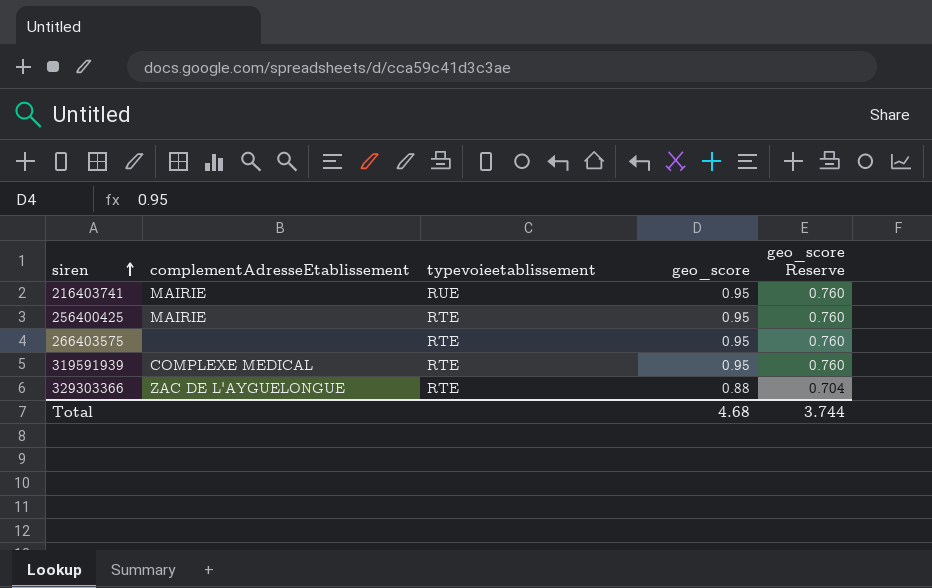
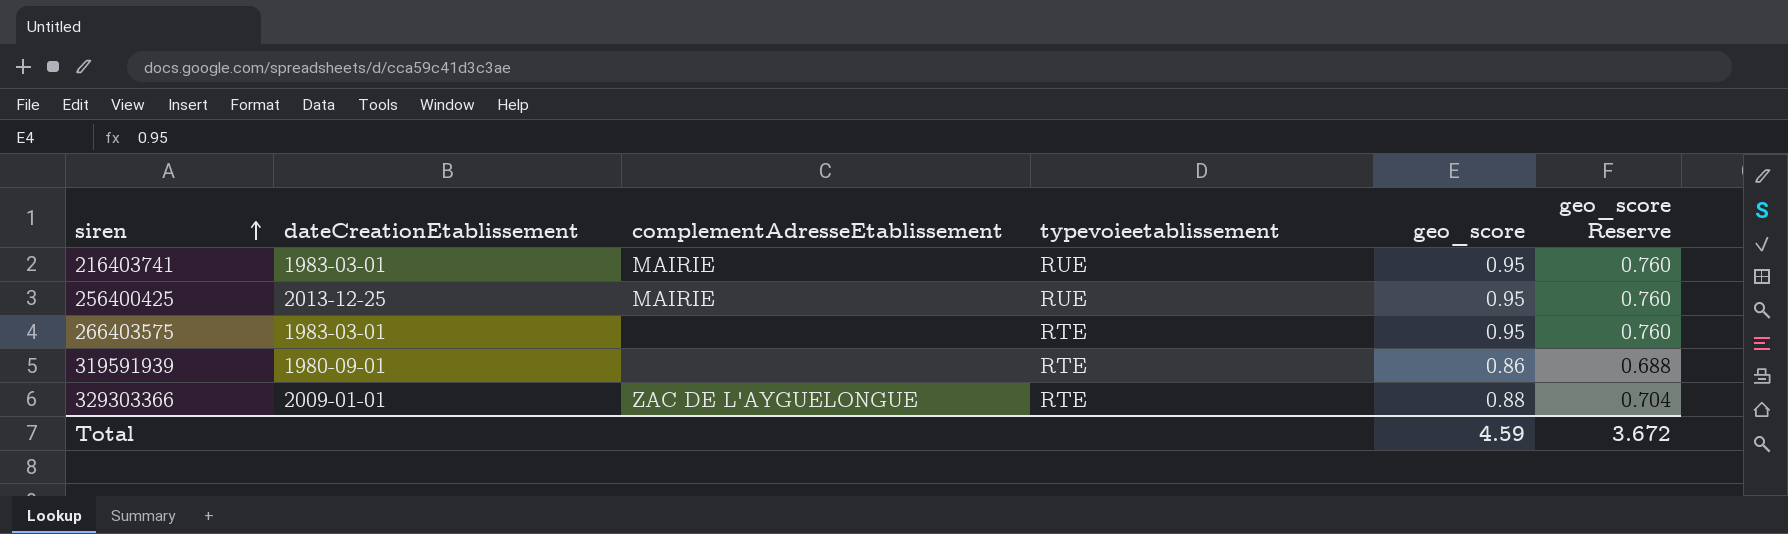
column dateCreationEtablissement | position: none -> 2
256400425 | typevoieetablissement: RTE -> RUE
319591939 | complementAdresseEtablissement: COMPLEXE MEDICAL -> none
319591939 | geo_score: 0.95 -> 0.86
319591939 | geo_score Reserve: 0.760 -> 0.688
Total | geo_score: 4.68 -> 4.59
Total | geo_score Reserve: 3.744 -> 3.672

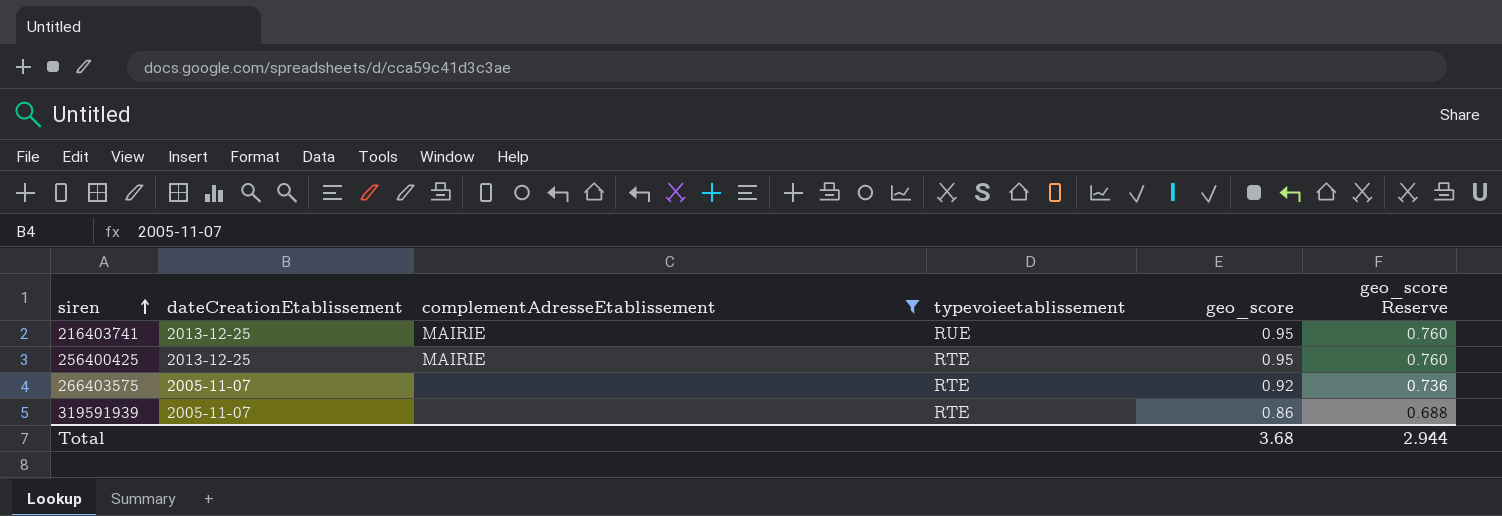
filter: none -> complementAdresseEtablissement != ZAC DE L'AYGUELONGUE
216403741 | dateCreationEtablissement: 1983-03-01 -> 2013-12-25
256400425 | typevoieetablissement: RUE -> RTE
266403575 | dateCreationEtablissement: 1983-03-01 -> 2005-11-07
266403575 | geo_score: 0.95 -> 0.92
266403575 | geo_score Reserve: 0.760 -> 0.736
319591939 | dateCreationEtablissement: 1980-09-01 -> 2005-11-07
Total | geo_score: 4.59 -> 3.68
Total | geo_score Reserve: 3.672 -> 2.944

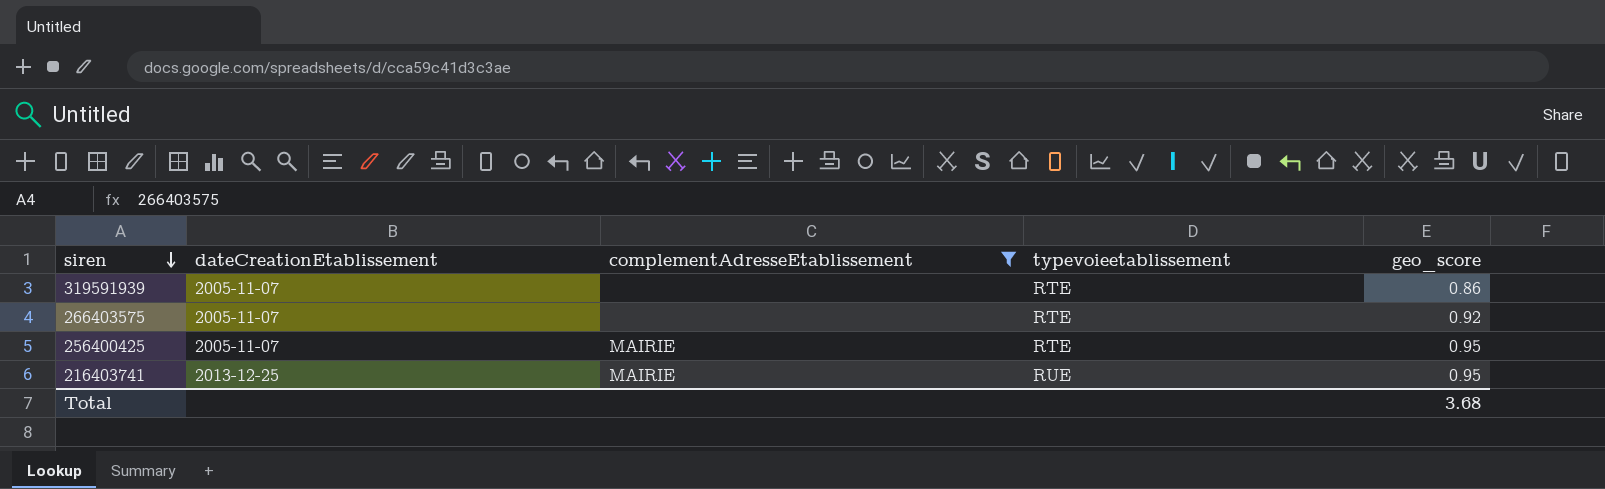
row order: siren ascending -> siren descending
column geo_score Reserve | formula: [geo_score] * 0.8 -> none
256400425 | dateCreationEtablissement: 2013-12-25 -> 2005-11-07

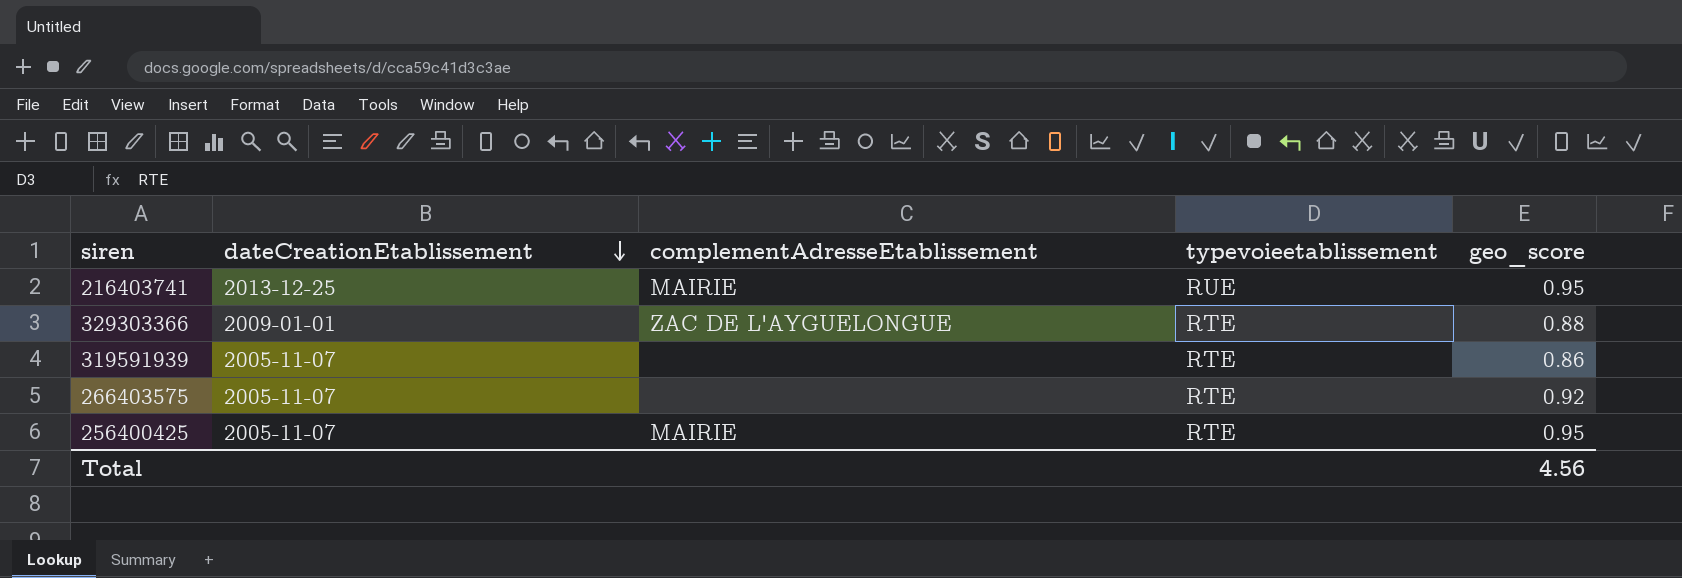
filter: complementAdresseEtablissement != ZAC DE L'AYGUELONGUE -> none
row order: siren descending -> dateCreationEtablissement descending
Total | geo_score: 3.68 -> 4.56

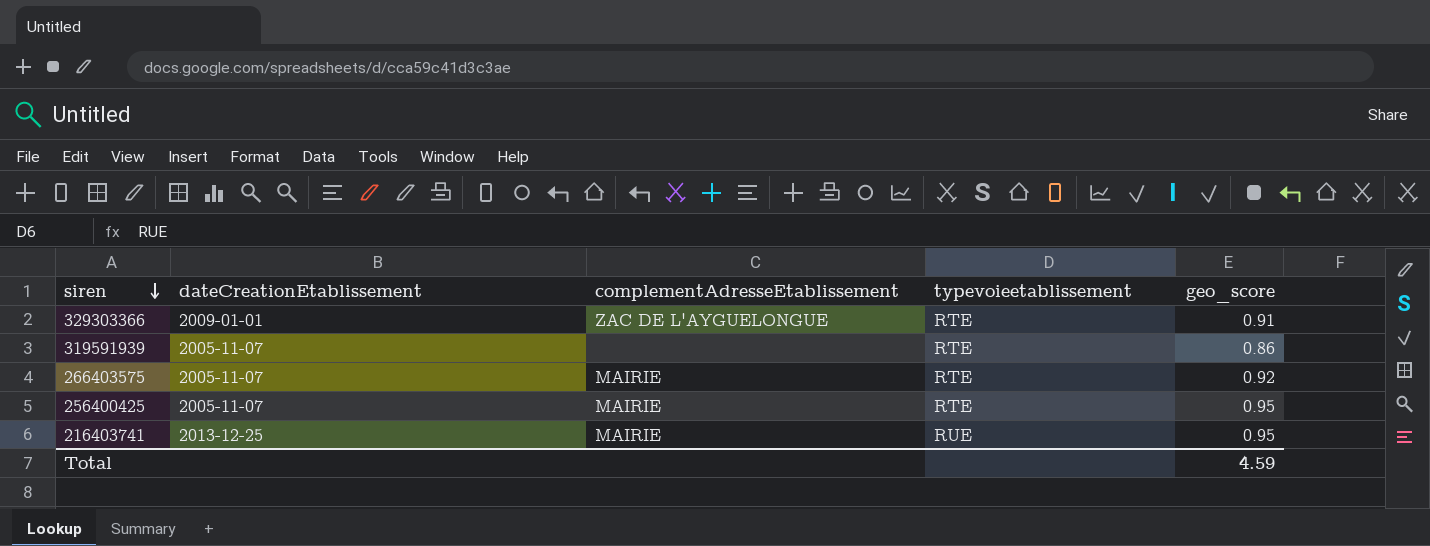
row order: dateCreationEtablissement descending -> siren descending
329303366 | geo_score: 0.88 -> 0.91
266403575 | complementAdresseEtablissement: none -> MAIRIE
Total | geo_score: 4.56 -> 4.59

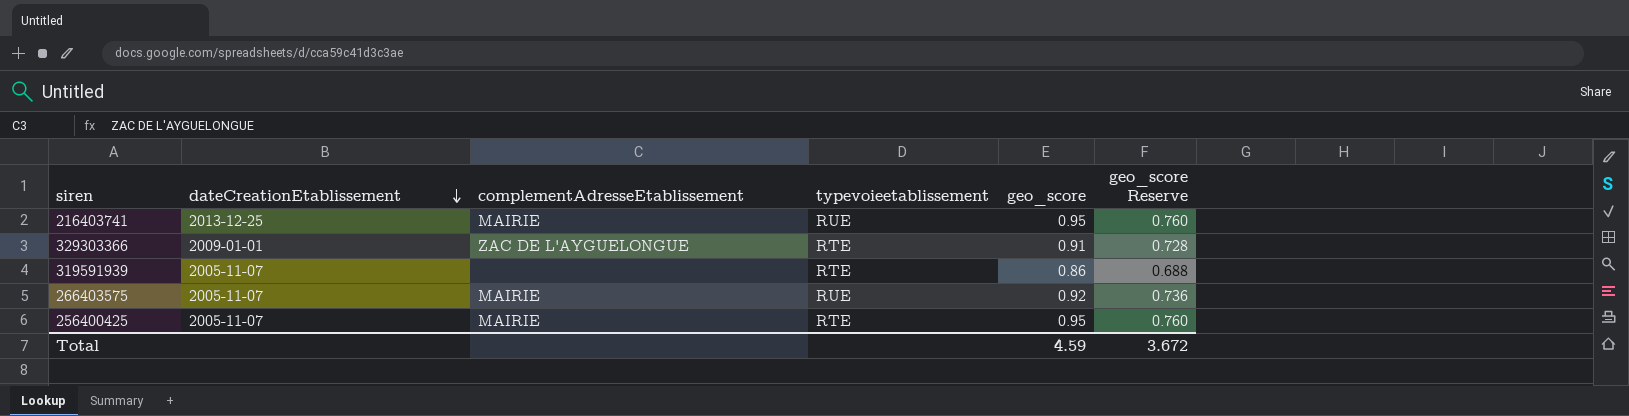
row order: siren descending -> dateCreationEtablissement descending
column geo_score Reserve | formula: none -> [geo_score] * 0.8
266403575 | typevoieetablissement: RTE -> RUE

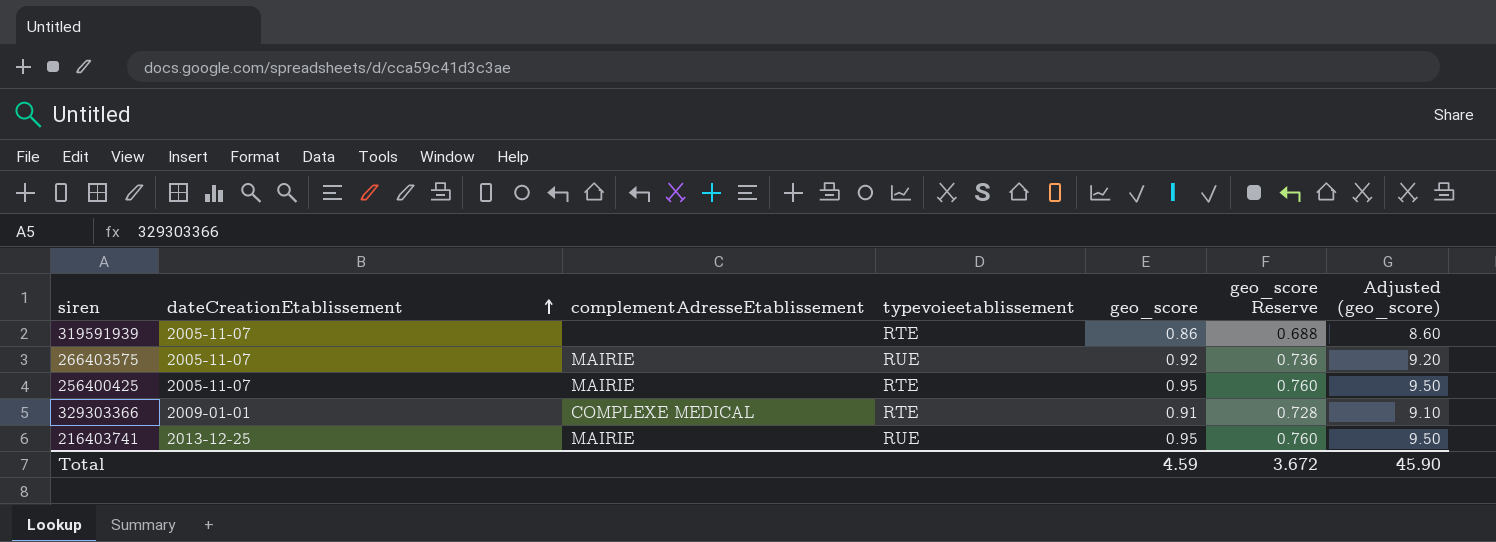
row order: dateCreationEtablissement descending -> dateCreationEtablissement ascending
column Adjusted (geo_score) | formula: none -> [geo_score] * 10
329303366 | complementAdresseEtablissement: ZAC DE L'AYGUELONGUE -> COMPLEXE MEDICAL

